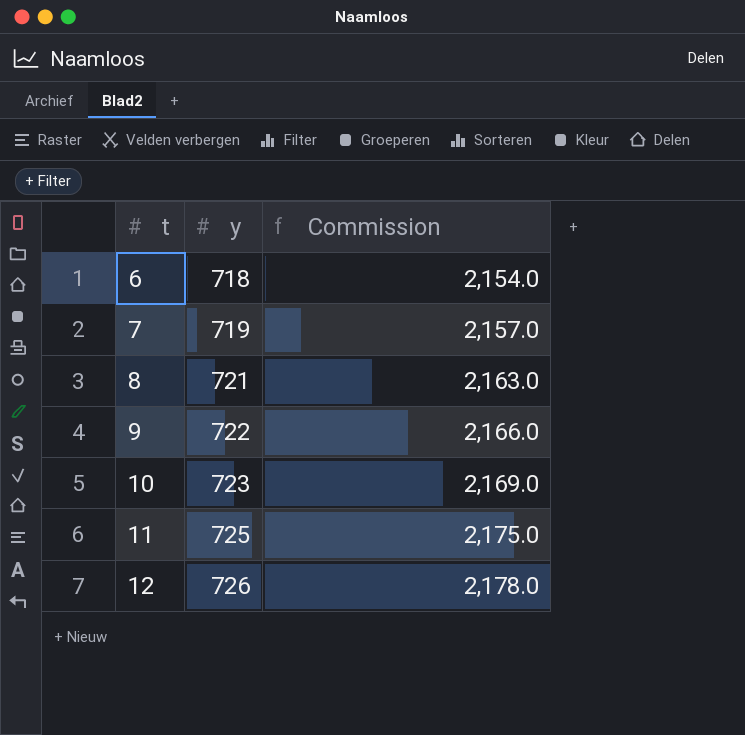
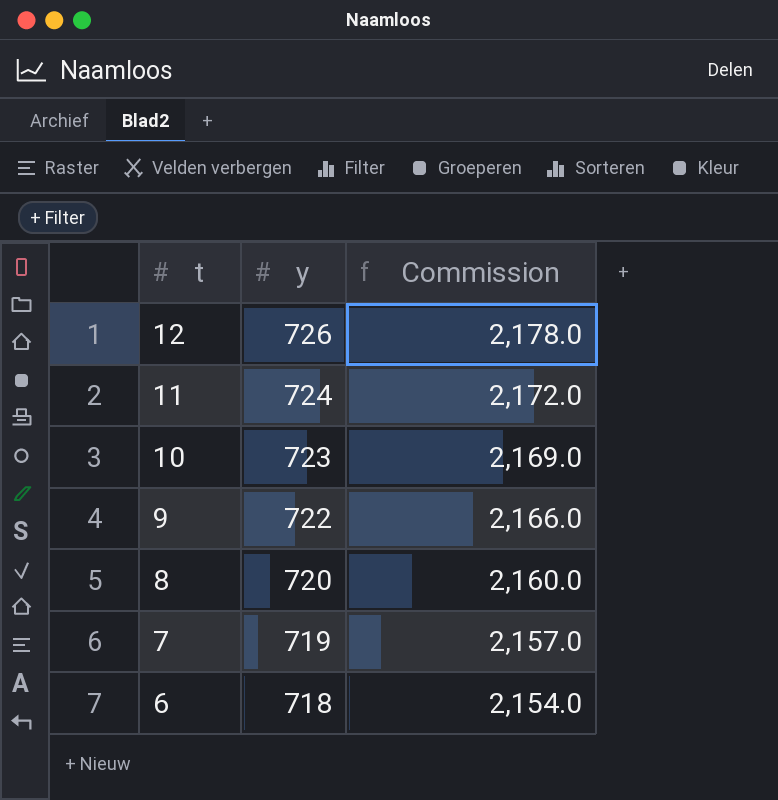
row order: t ascending -> t descending
11 | y: 725 -> 724
11 | Commission: 2,175.0 -> 2,172.0
8 | y: 721 -> 720
8 | Commission: 2,163.0 -> 2,160.0

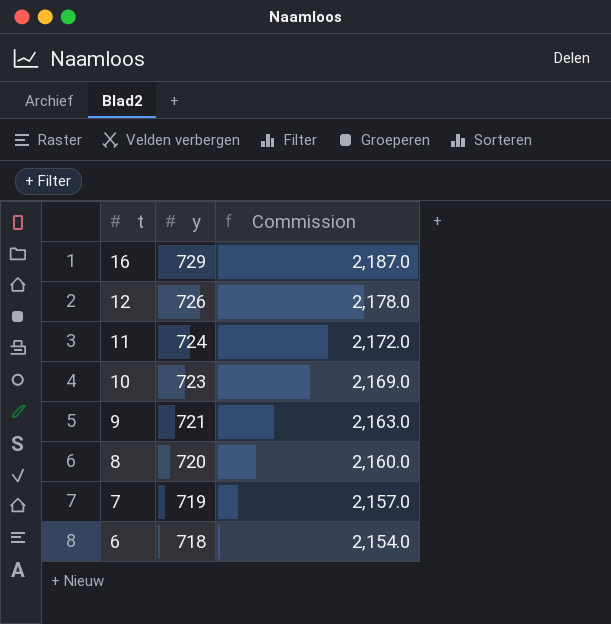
row 16: none -> 729 | 2,187.0
9 | y: 722 -> 721
9 | Commission: 2,166.0 -> 2,163.0

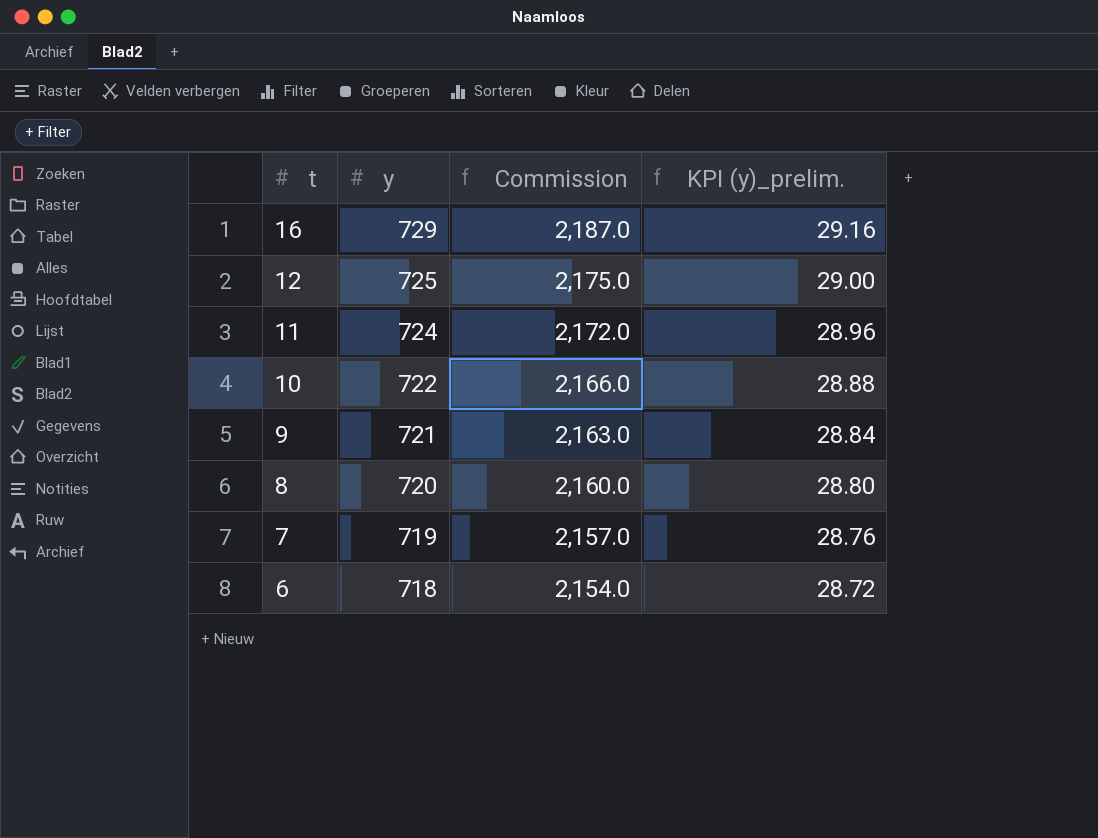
column KPI (y)_prelim. | formula: none -> [y] * 0.04
12 | y: 726 -> 725
12 | Commission: 2,178.0 -> 2,175.0
10 | y: 723 -> 722
10 | Commission: 2,169.0 -> 2,166.0

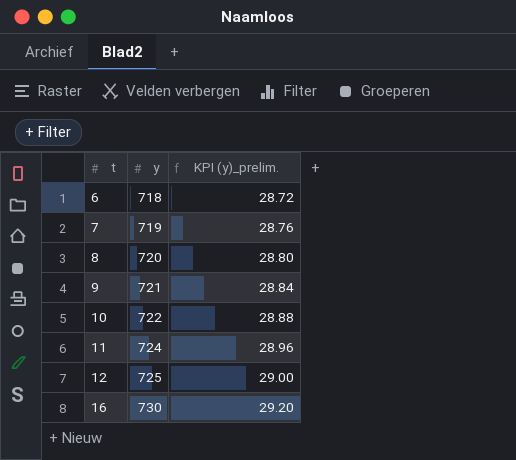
row order: t descending -> t ascending
column Commission | formula: [y] * 3 -> none
16 | y: 729 -> 730
16 | KPI (y)_prelim.: 29.16 -> 29.20

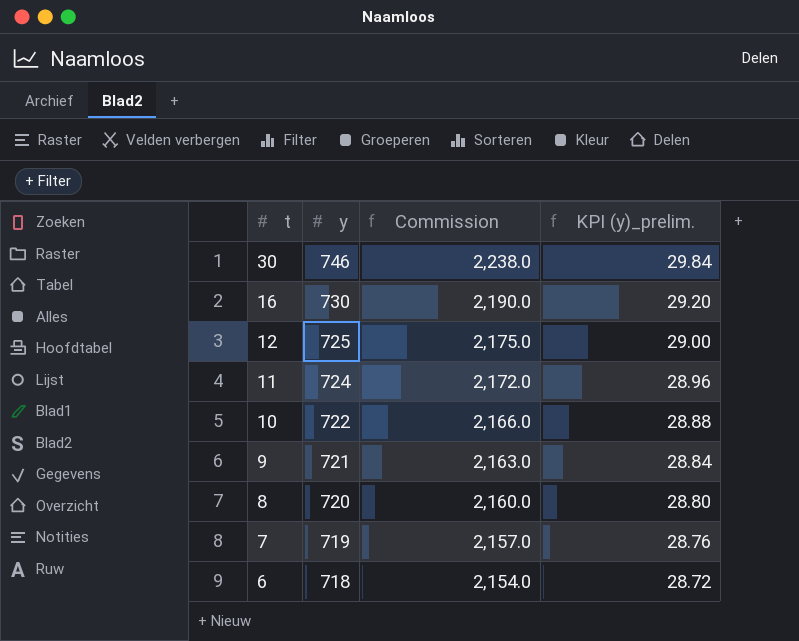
row order: t ascending -> t descending
column Commission | formula: none -> [y] * 3
row 30: none -> 746 | 2,238.0 | 29.84

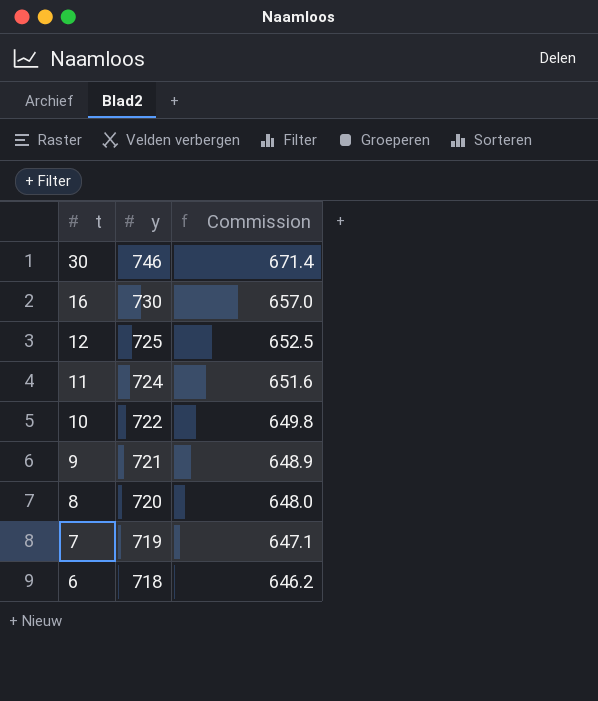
column KPI (y)_prelim. | formula: [y] * 0.04 -> none
column Commission | formula: [y] * 3 -> [y] * 0.9

